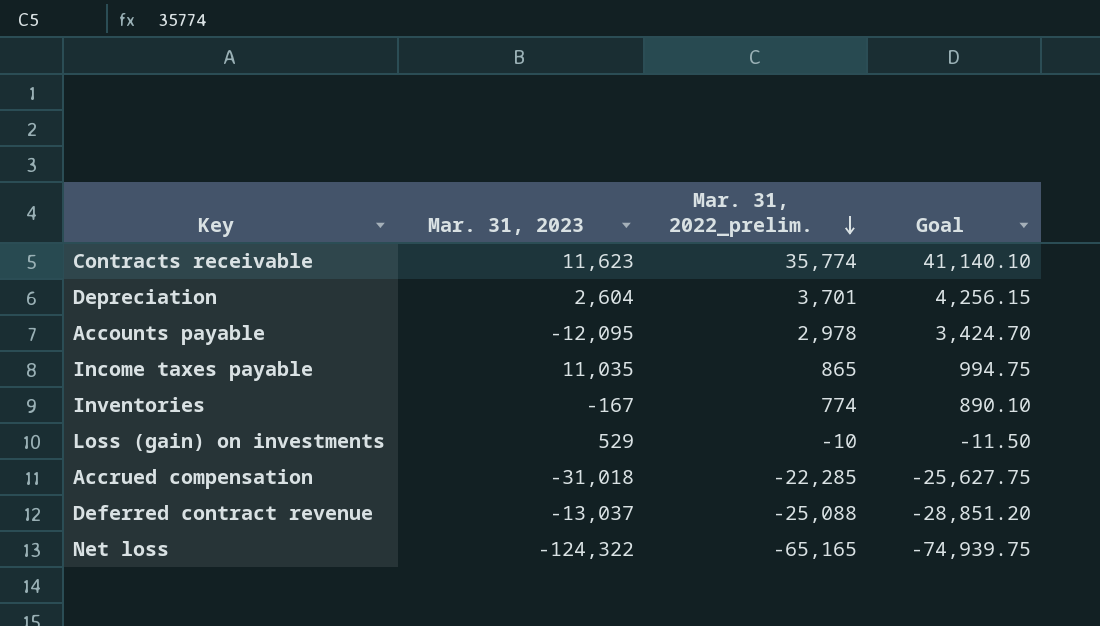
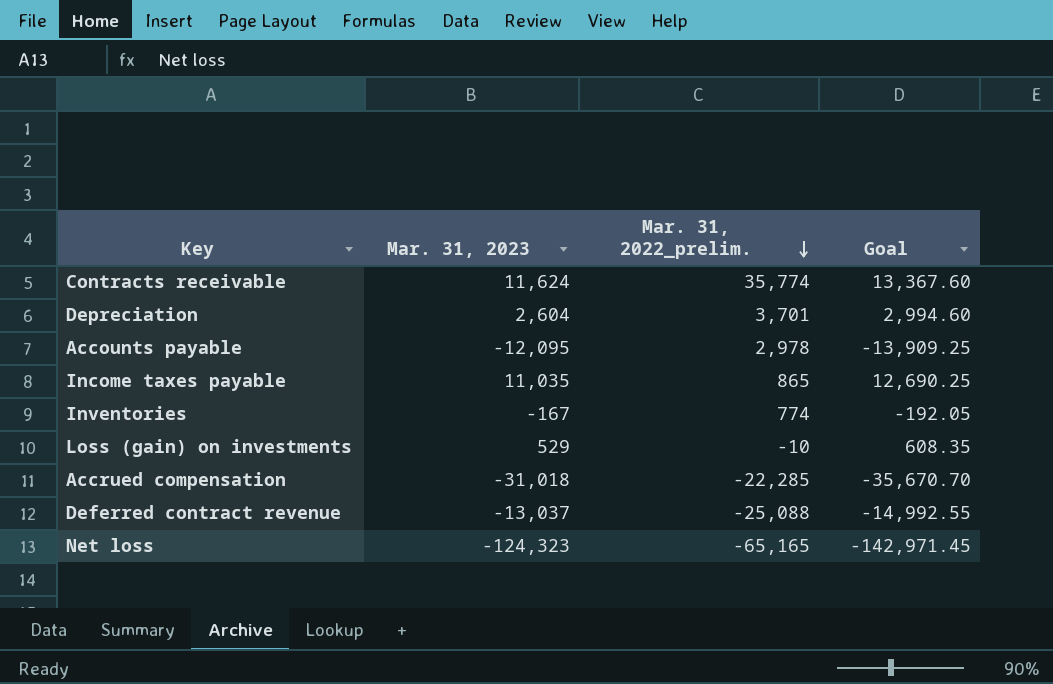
column Goal | formula: [Mar. 31, 2022_prelim.] * 1.15 -> [Mar. 31, 2023] * 1.15
Contracts receivable | Mar. 31, 2023: 11,623 -> 11,624
Net loss | Mar. 31, 2023: -124,322 -> -124,323

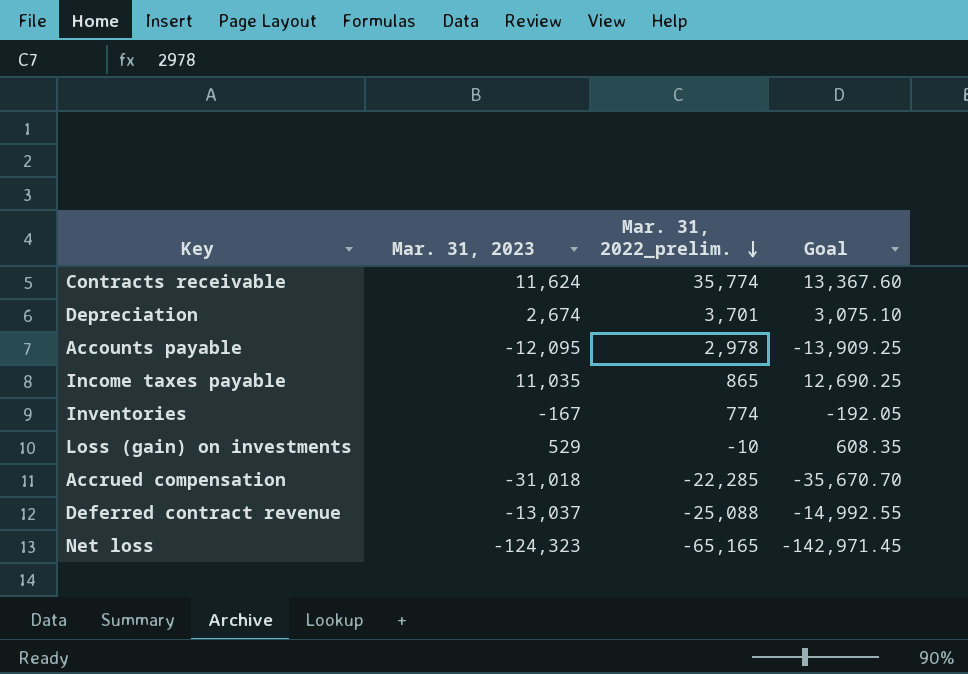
Depreciation | Mar. 31, 2023: 2,604 -> 2,674
Depreciation | Goal: 2,994.60 -> 3,075.10

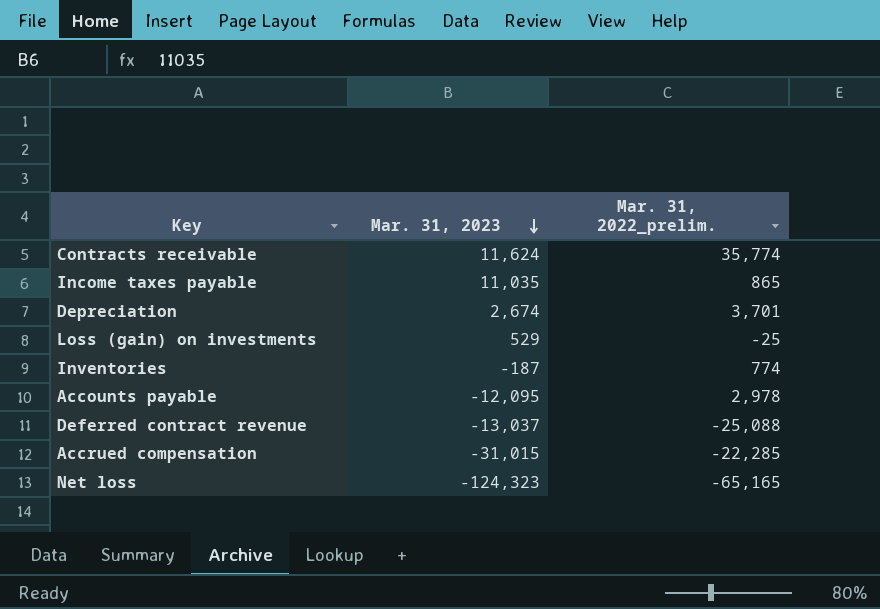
row order: Mar. 31, 2022_prelim. descending -> Mar. 31, 2023 descending
column Goal | formula: [Mar. 31, 2023] * 1.15 -> none
Loss (gain) on investments | Mar. 31, 2022_prelim.: -10 -> -25
Inventories | Mar. 31, 2023: -167 -> -187
Accrued compensation | Mar. 31, 2023: -31,018 -> -31,015

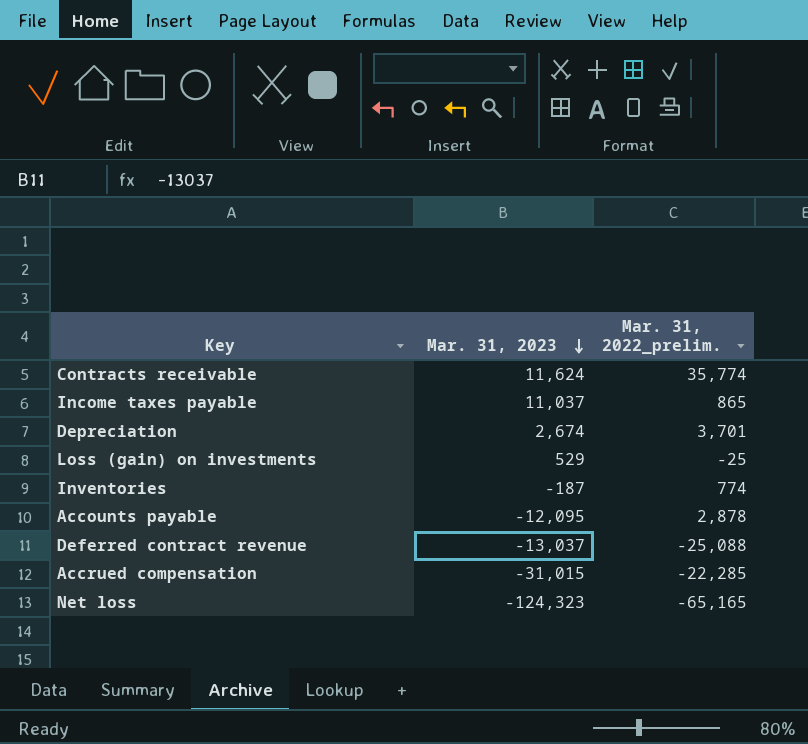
Income taxes payable | Mar. 31, 2023: 11,035 -> 11,037
Accounts payable | Mar. 31, 2022_prelim.: 2,978 -> 2,878

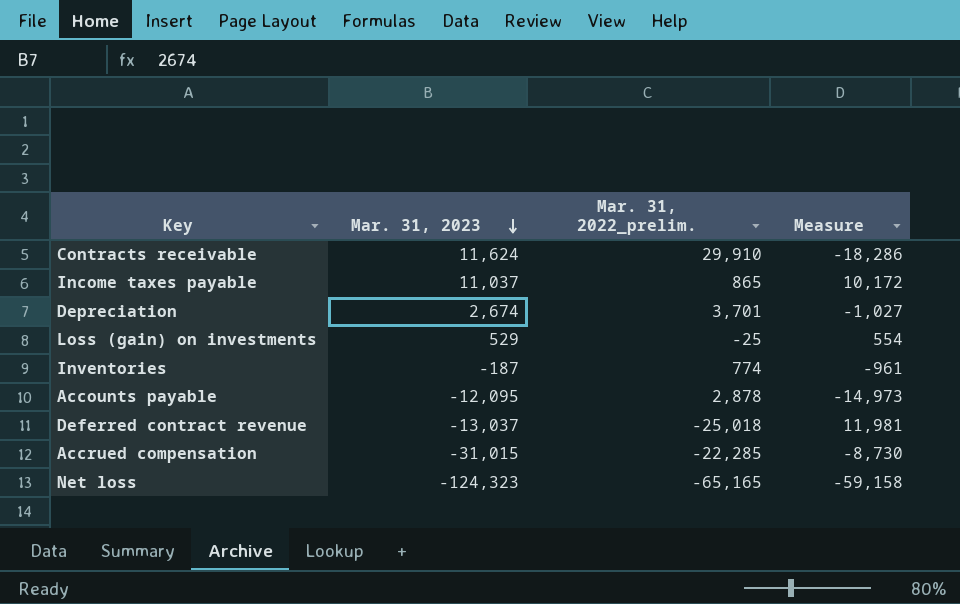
column Measure | formula: none -> [Mar. 31, 2023] - [Mar. 31, 2022_prelim.]
Contracts receivable | Mar. 31, 2022_prelim.: 35,774 -> 29,910
Deferred contract revenue | Mar. 31, 2022_prelim.: -25,088 -> -25,018

